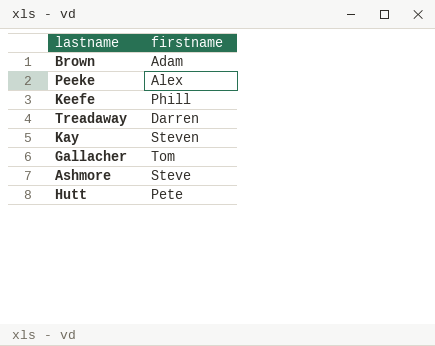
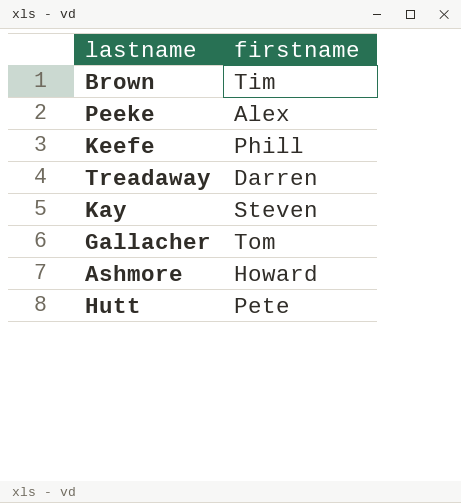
Brown | firstname: Adam -> Tim
Ashmore | firstname: Steve -> Howard

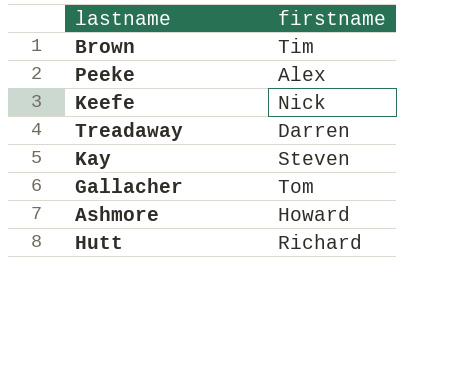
Keefe | firstname: Phill -> Nick
Hutt | firstname: Pete -> Richard

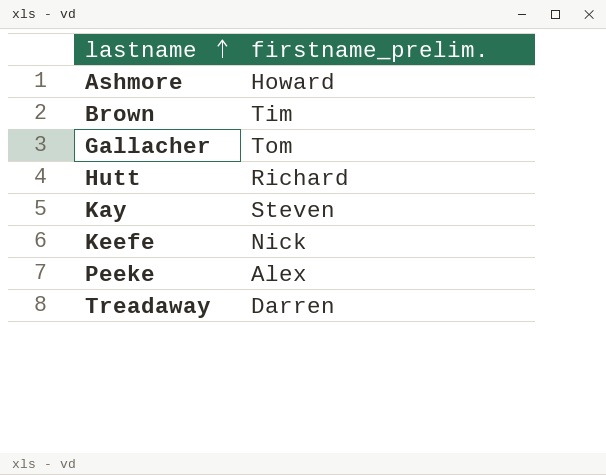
row order: none -> lastname ascending
column name: firstname -> firstname_prelim.

